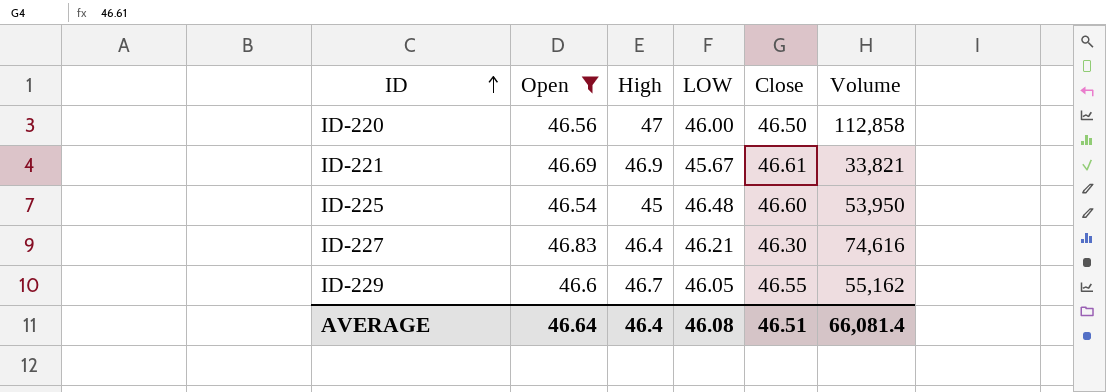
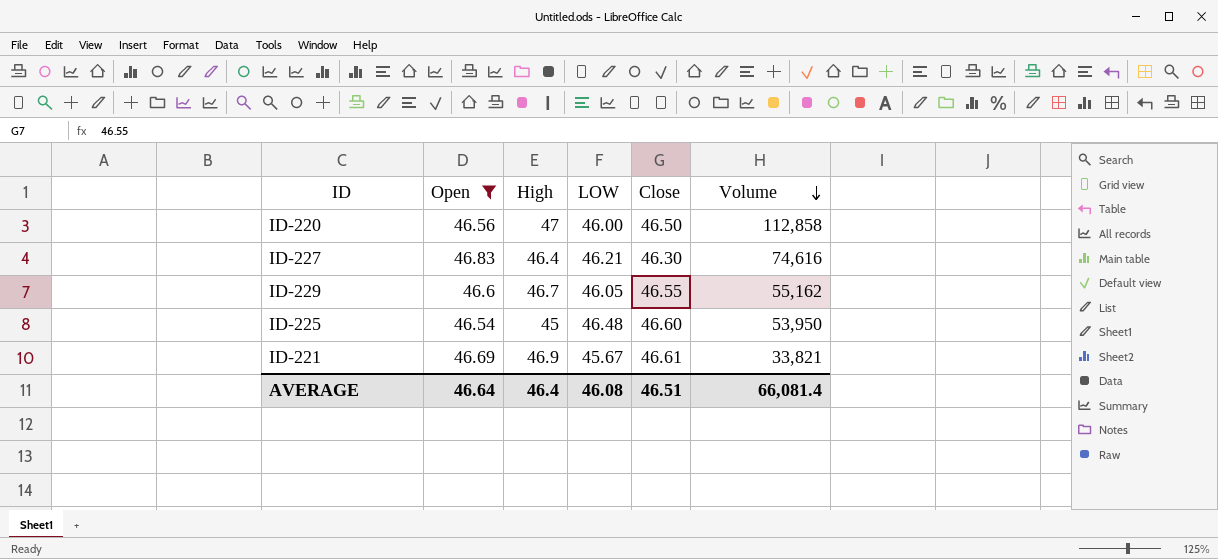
row order: ID ascending -> Volume descending

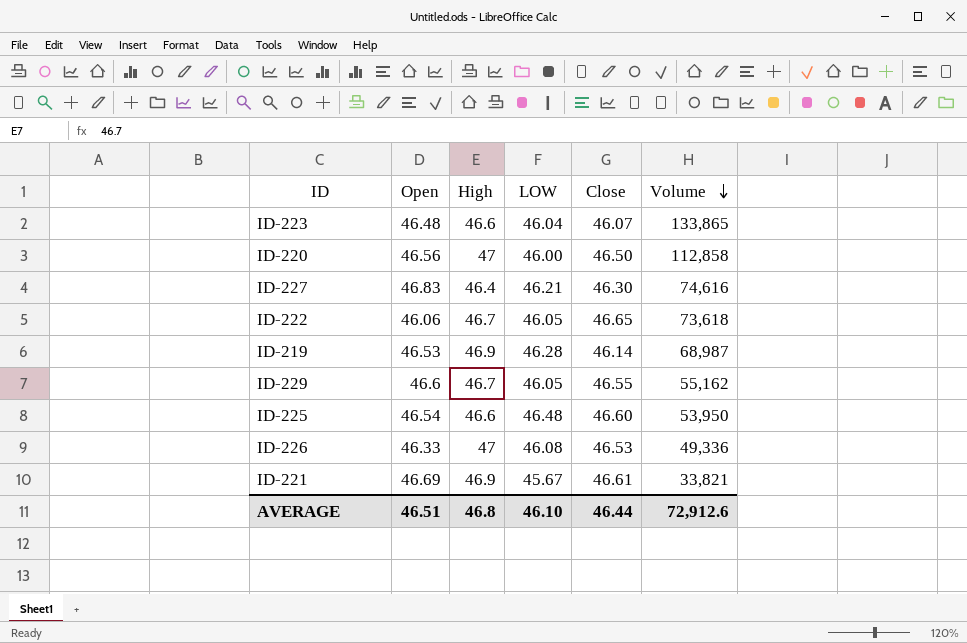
filter: Open >= 46.54 -> none
ID-225 | High: 45 -> 46.6
AVERAGE | Open: 46.64 -> 46.51
AVERAGE | High: 46.4 -> 46.8
AVERAGE | LOW: 46.08 -> 46.10
AVERAGE | Close: 46.51 -> 46.44
AVERAGE | Volume: 66,081.4 -> 72,912.6

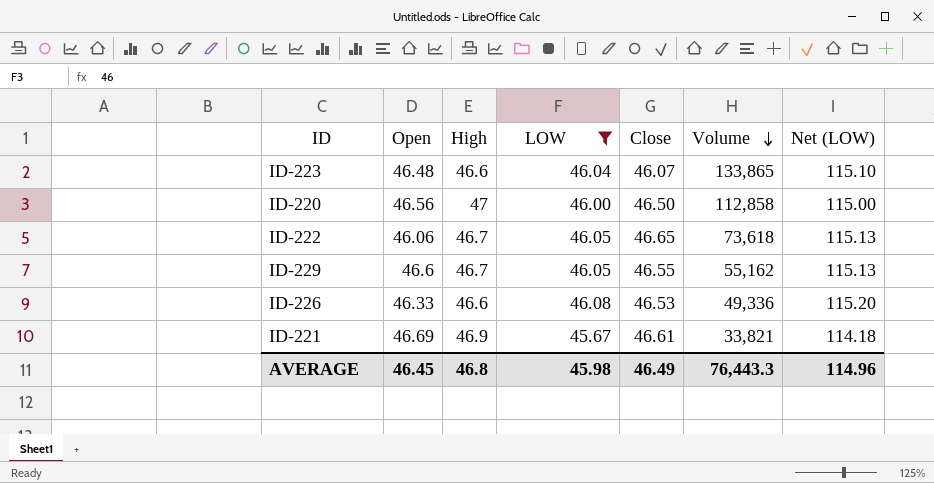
filter: none -> LOW <= 46.08
column Net (LOW) | formula: none -> [LOW] * 2.5
ID-226 | High: 47 -> 46.6
AVERAGE | Open: 46.51 -> 46.45
AVERAGE | LOW: 46.10 -> 45.98
AVERAGE | Close: 46.44 -> 46.49
AVERAGE | Volume: 72,912.6 -> 76,443.3

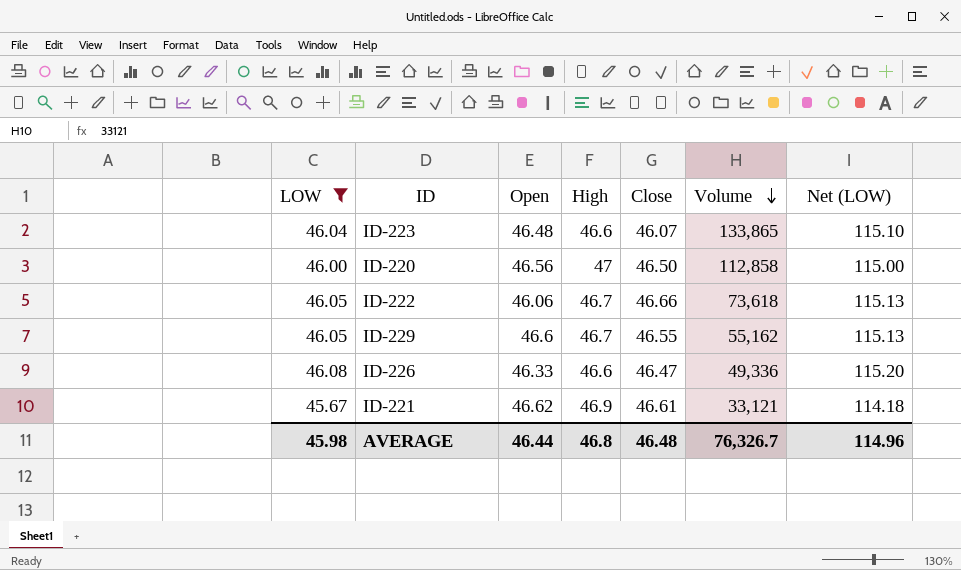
column LOW | position: 4 -> 1
ID-222 | Close: 46.65 -> 46.66
ID-226 | Close: 46.53 -> 46.47
ID-221 | Open: 46.69 -> 46.62
ID-221 | Volume: 33,821 -> 33,121
AVERAGE | Open: 46.45 -> 46.44
AVERAGE | Close: 46.49 -> 46.48
AVERAGE | Volume: 76,443.3 -> 76,326.7

